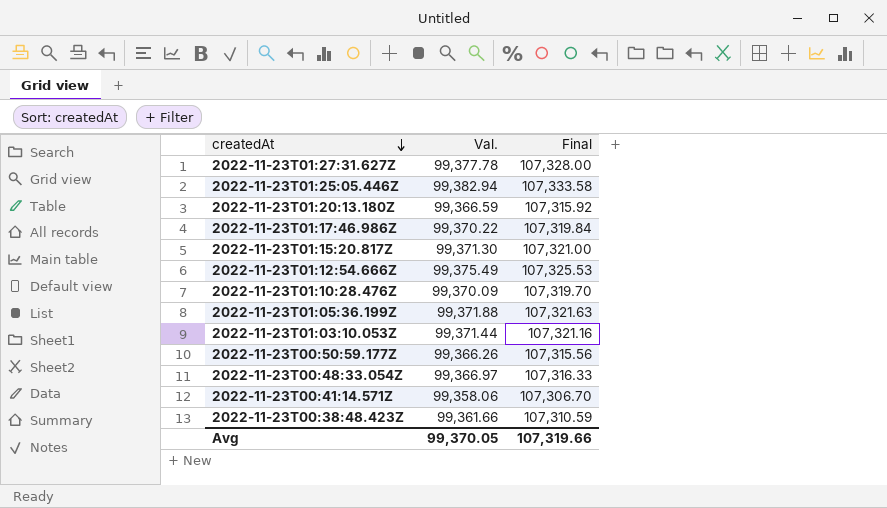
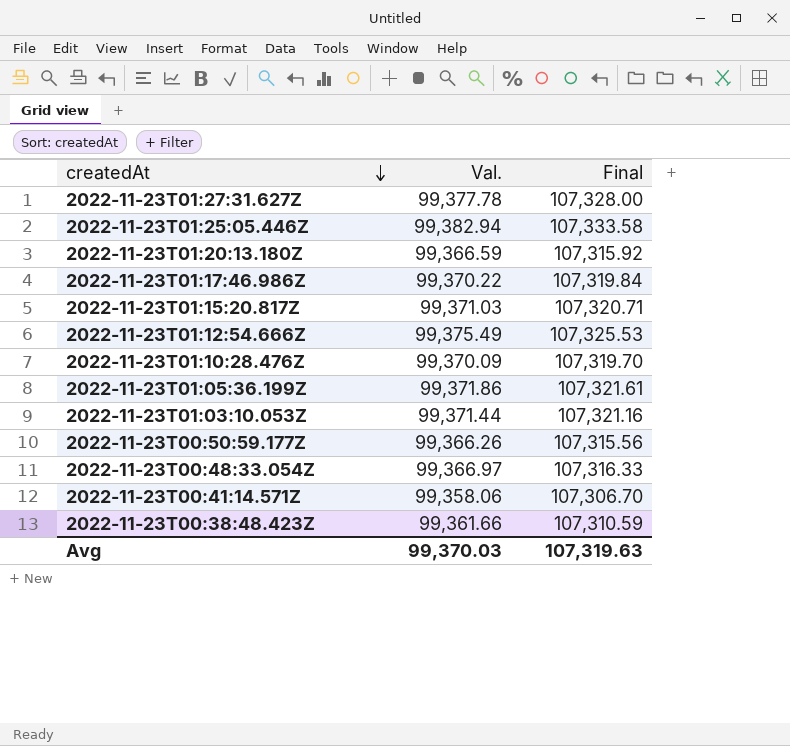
2022-11-23T01:15:20.817Z | Val.: 99,371.30 -> 99,371.03
2022-11-23T01:15:20.817Z | Final: 107,321.00 -> 107,320.71
2022-11-23T01:05:36.199Z | Val.: 99,371.88 -> 99,371.86
2022-11-23T01:05:36.199Z | Final: 107,321.63 -> 107,321.61
Avg | Val.: 99,370.05 -> 99,370.03
Avg | Final: 107,319.66 -> 107,319.63

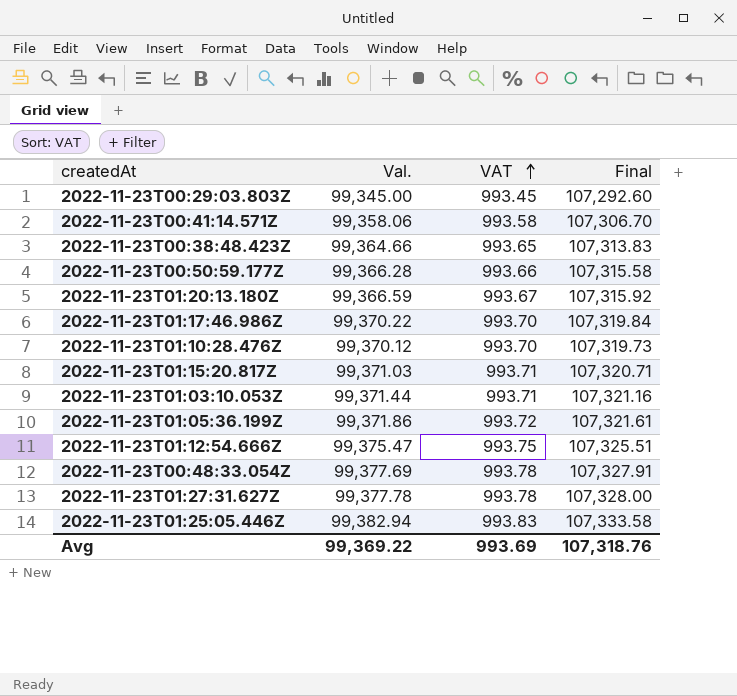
row order: createdAt descending -> VAT ascending
column VAT | formula: none -> [Val.] * 0.01
row 2022-11-23T00:29:03.803Z: none -> 99,345.00 | 993.45 | 107,292.60
2022-11-23T00:38:48.423Z | Val.: 99,361.66 -> 99,364.66
2022-11-23T00:38:48.423Z | Final: 107,310.59 -> 107,313.83
2022-11-23T00:50:59.177Z | Val.: 99,366.26 -> 99,366.28
2022-11-23T00:50:59.177Z | Final: 107,315.56 -> 107,315.58
2022-11-23T01:10:28.476Z | Val.: 99,370.09 -> 99,370.12
2022-11-23T01:10:28.476Z | Final: 107,319.70 -> 107,319.73
2022-11-23T01:12:54.666Z | Val.: 99,375.49 -> 99,375.47
2022-11-23T01:12:54.666Z | Final: 107,325.53 -> 107,325.51
2022-11-23T00:48:33.054Z | Val.: 99,366.97 -> 99,377.69
2022-11-23T00:48:33.054Z | Final: 107,316.33 -> 107,327.91
Avg | Val.: 99,370.03 -> 99,369.22
Avg | Final: 107,319.63 -> 107,318.76

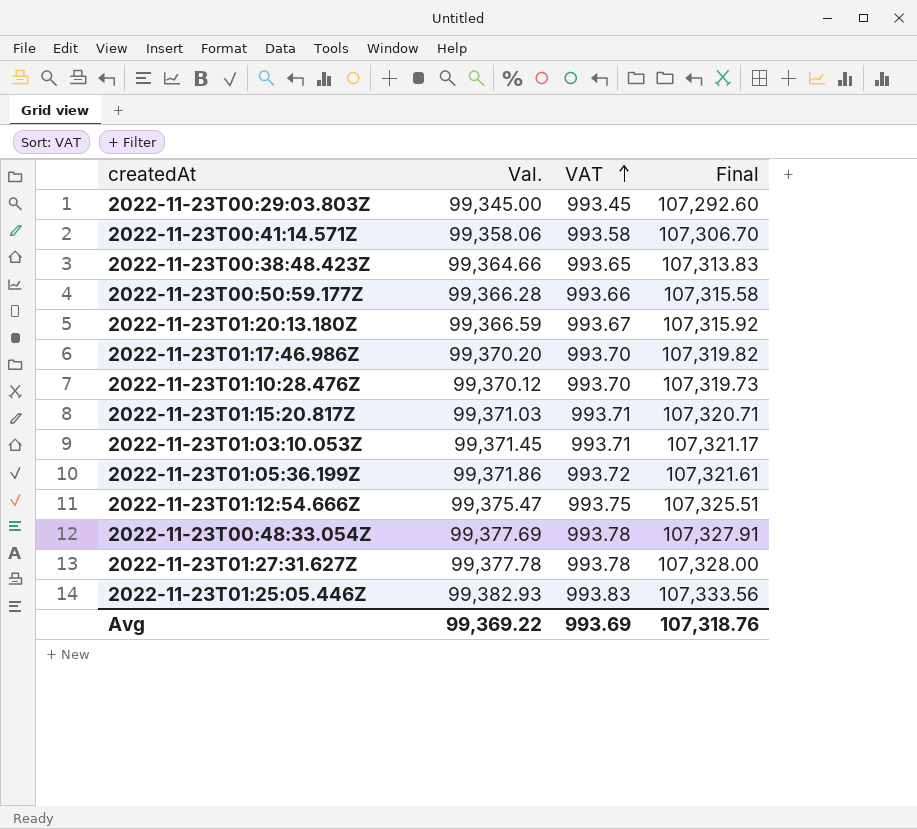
2022-11-23T01:17:46.986Z | Val.: 99,370.22 -> 99,370.20
2022-11-23T01:17:46.986Z | Final: 107,319.84 -> 107,319.82
2022-11-23T01:03:10.053Z | Val.: 99,371.44 -> 99,371.45
2022-11-23T01:03:10.053Z | Final: 107,321.16 -> 107,321.17
2022-11-23T01:25:05.446Z | Val.: 99,382.94 -> 99,382.93
2022-11-23T01:25:05.446Z | Final: 107,333.58 -> 107,333.56

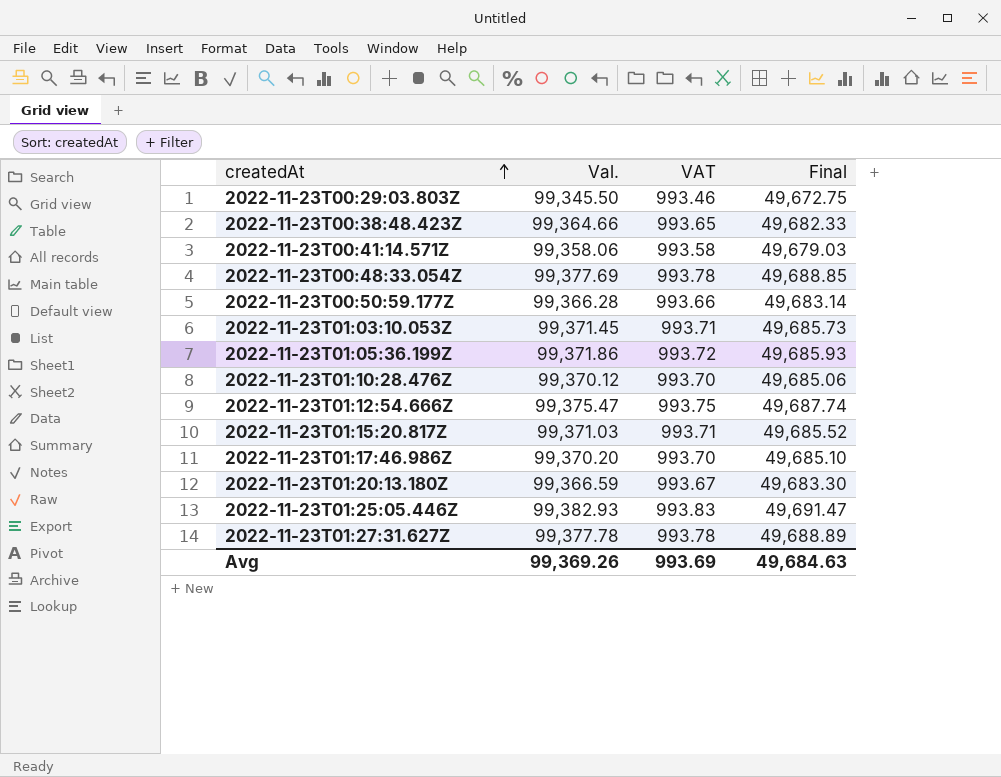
row order: VAT ascending -> createdAt ascending
column Final | formula: [Val.] * 1.08 -> [Val.] * 0.5
2022-11-23T00:29:03.803Z | Val.: 99,345.00 -> 99,345.50
2022-11-23T00:29:03.803Z | VAT: 993.45 -> 993.46
Avg | Val.: 99,369.22 -> 99,369.26
Avg | Final: 107,318.76 -> 49,684.63

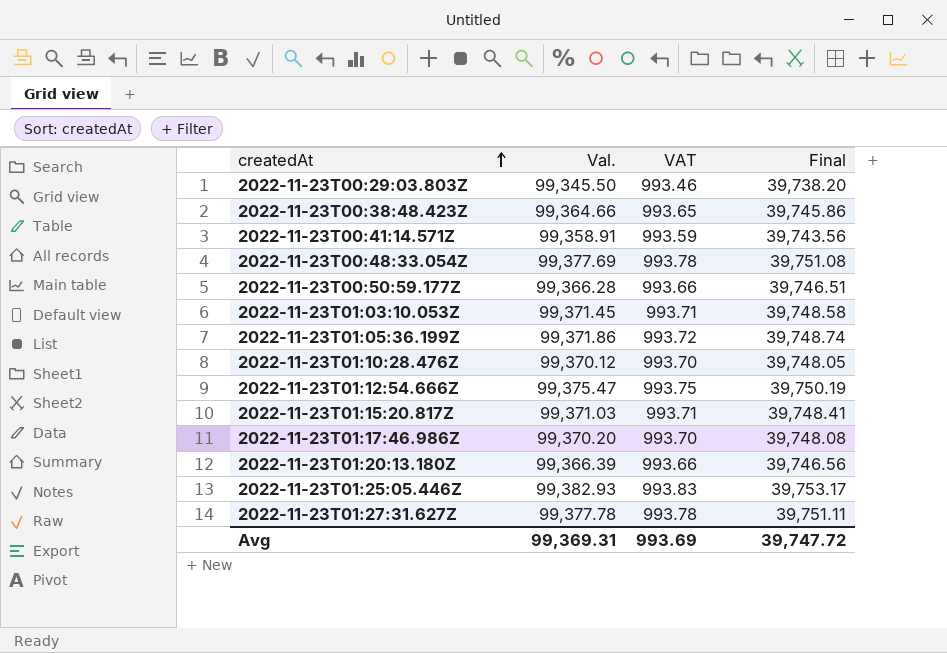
column Final | formula: [Val.] * 0.5 -> [Val.] * 0.4
2022-11-23T00:41:14.571Z | Val.: 99,358.06 -> 99,358.91
2022-11-23T00:41:14.571Z | VAT: 993.58 -> 993.59
2022-11-23T01:20:13.180Z | Val.: 99,366.59 -> 99,366.39
2022-11-23T01:20:13.180Z | VAT: 993.67 -> 993.66
Avg | Val.: 99,369.26 -> 99,369.31
Avg | Final: 49,684.63 -> 39,747.72

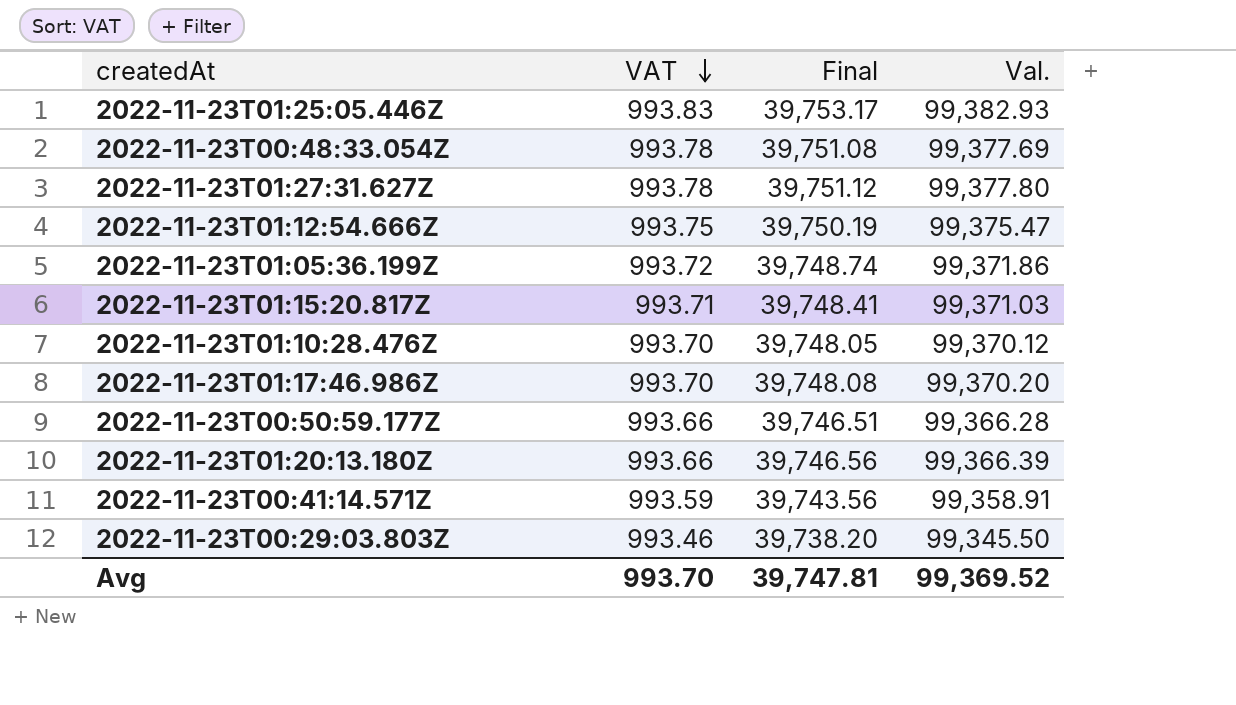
row order: createdAt ascending -> VAT descending
column Val. | position: 2 -> 4
row 2022-11-23T00:38:48.423Z: 99,364.66 | 993.65 | 39,745.86 -> none
row 2022-11-23T01:03:10.053Z: 99,371.45 | 993.71 | 39,748.58 -> none
2022-11-23T01:27:31.627Z | Final: 39,751.11 -> 39,751.12
2022-11-23T01:27:31.627Z | Val.: 99,377.78 -> 99,377.80
Avg | VAT: 993.69 -> 993.70
Avg | Final: 39,747.72 -> 39,747.81
Avg | Val.: 99,369.31 -> 99,369.52

